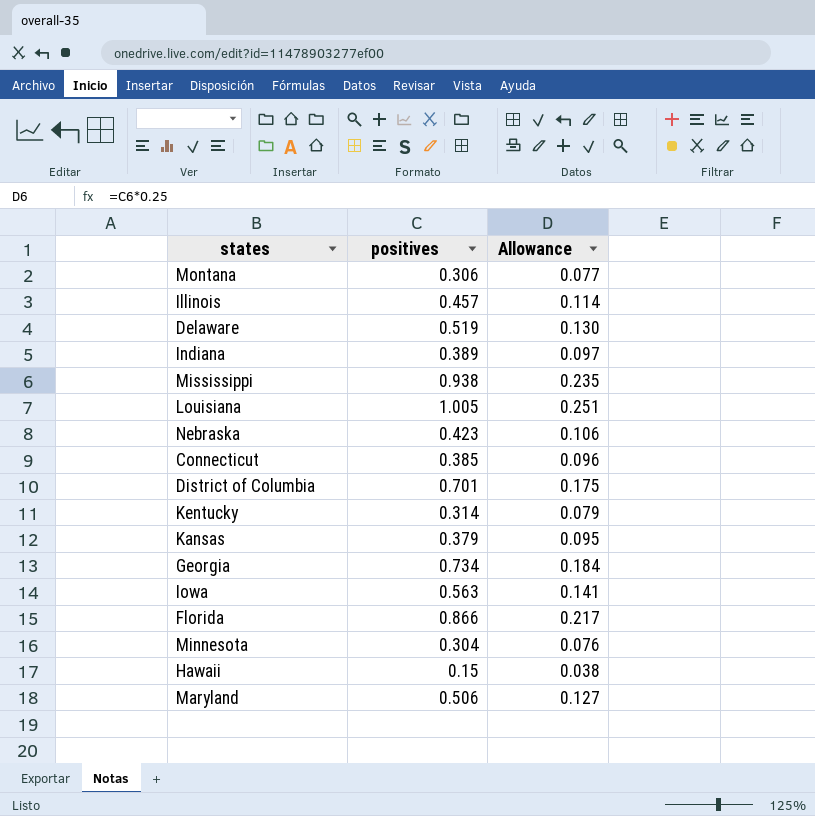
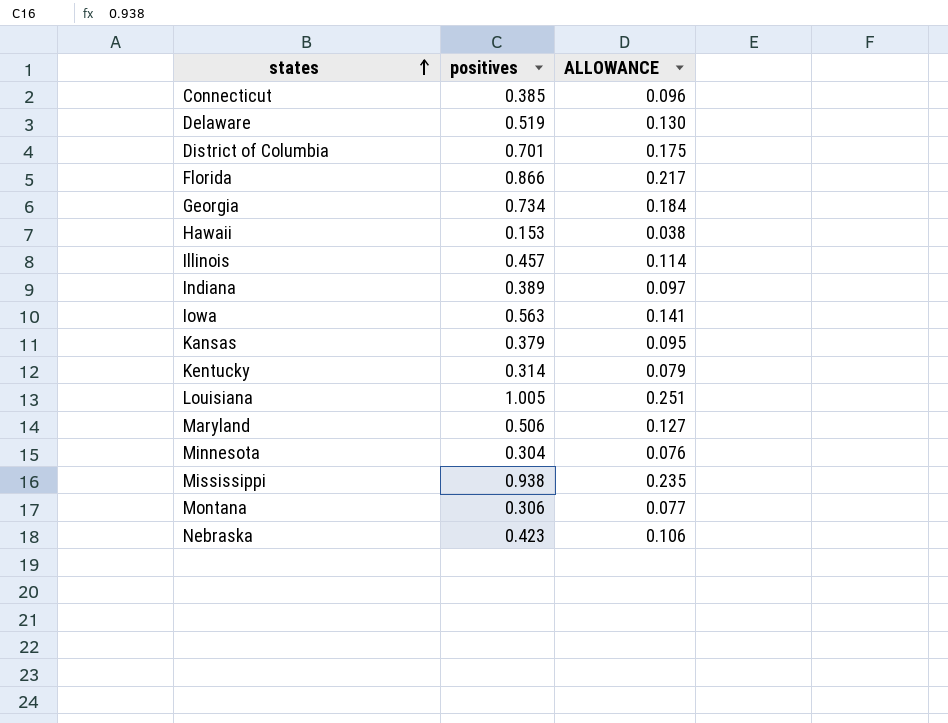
row order: none -> states ascending
column name: Allowance -> ALLOWANCE
Hawaii | positives: 0.15 -> 0.153

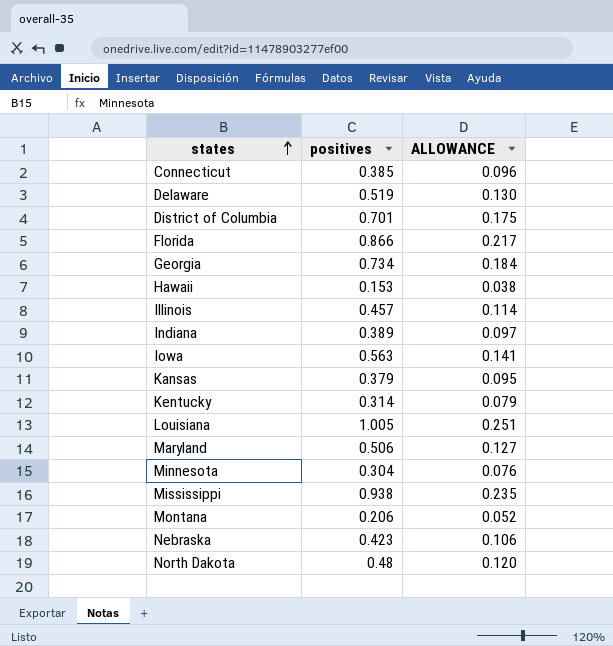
Montana | positives: 0.306 -> 0.206
Montana | ALLOWANCE: 0.077 -> 0.052
row North Dakota: none -> 0.48 | 0.120

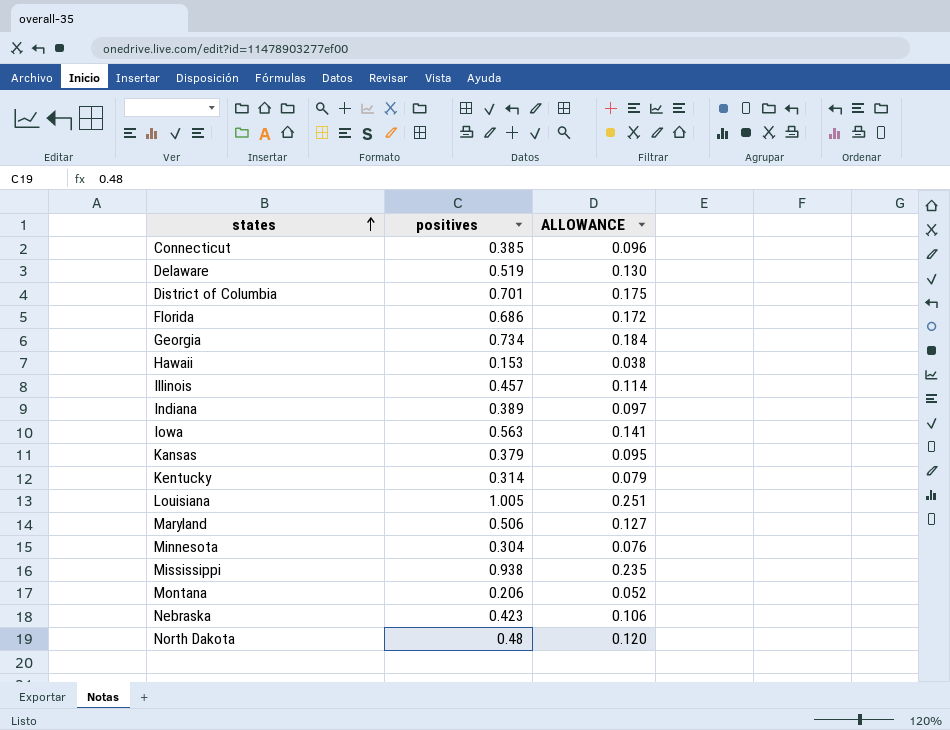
Florida | positives: 0.866 -> 0.686
Florida | ALLOWANCE: 0.217 -> 0.172

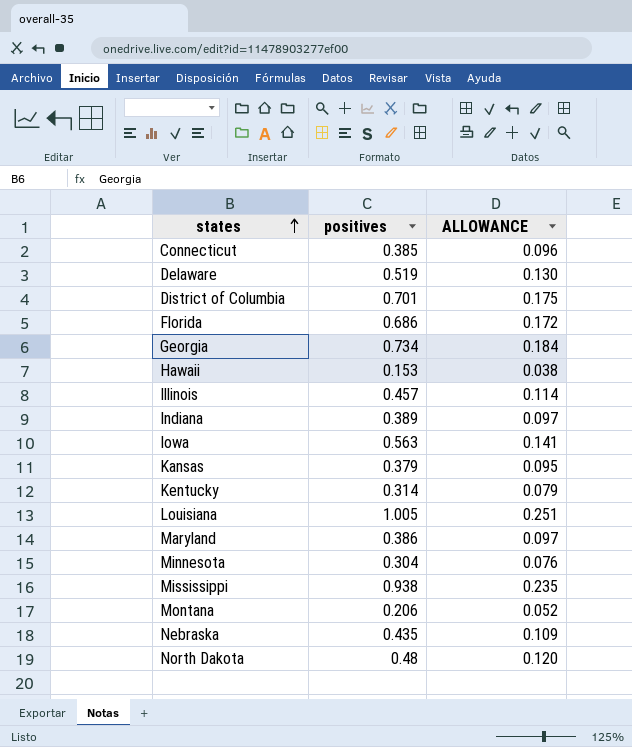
Maryland | positives: 0.506 -> 0.386
Maryland | ALLOWANCE: 0.127 -> 0.097
Nebraska | positives: 0.423 -> 0.435
Nebraska | ALLOWANCE: 0.106 -> 0.109

